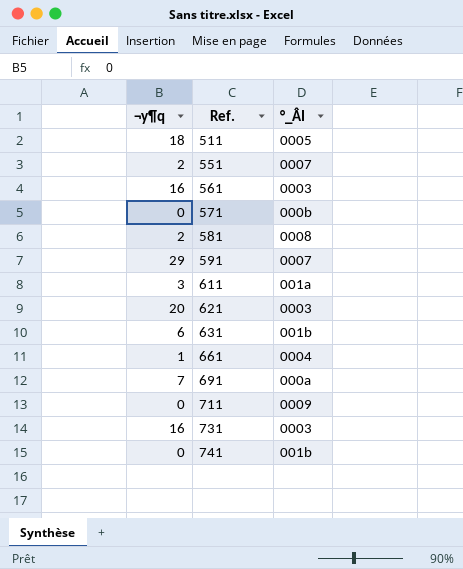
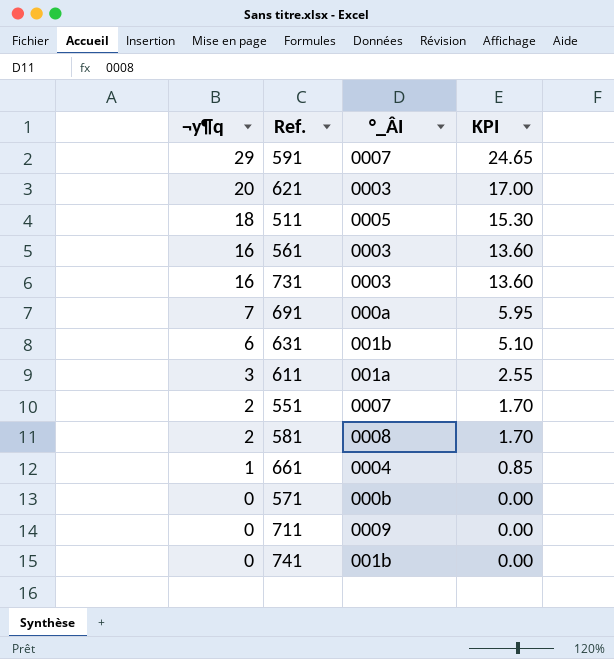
row order: Ref. ascending -> ¬y¶q descending
column KPI | formula: none -> [¬y¶q] * 0.85

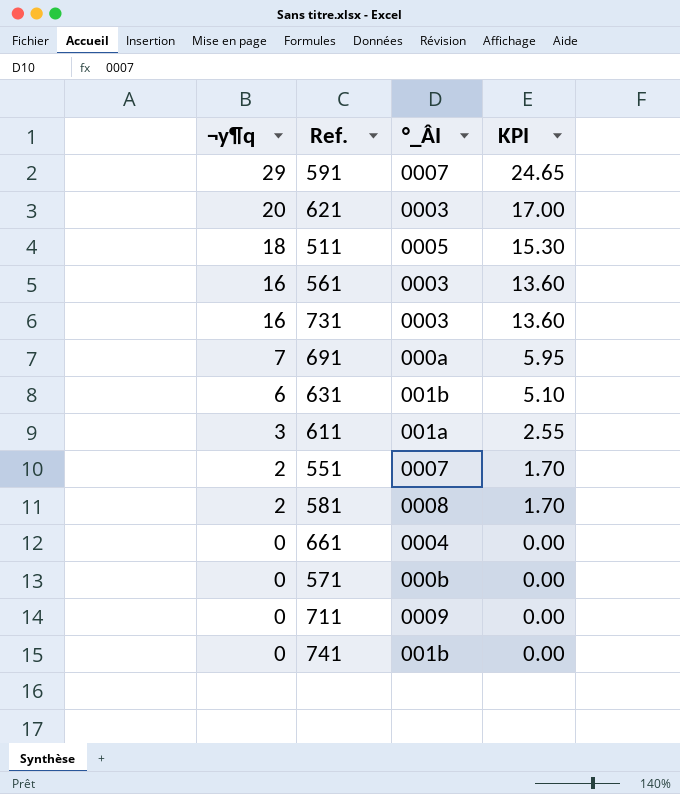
661 | ¬y¶q: 1 -> 0
661 | KPI: 0.85 -> 0.00

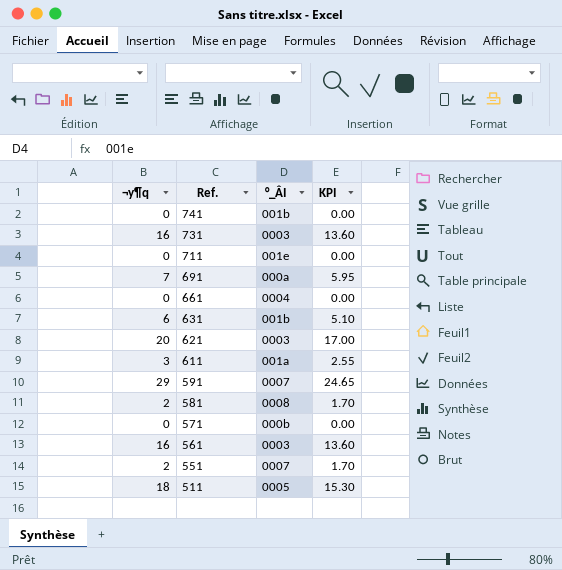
row order: ¬y¶q descending -> Ref. descending
711 | °_ÂI: 0009 -> 001e

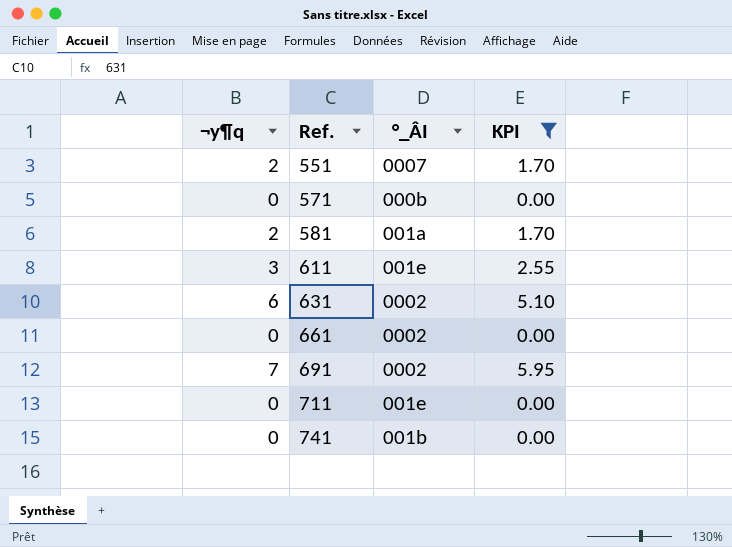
filter: none -> KPI <= 5.95
row order: Ref. descending -> Ref. ascending
581 | °_ÂI: 0008 -> 001a
611 | °_ÂI: 001a -> 001e
631 | °_ÂI: 001b -> 0002
661 | °_ÂI: 0004 -> 0002
691 | °_ÂI: 000a -> 0002

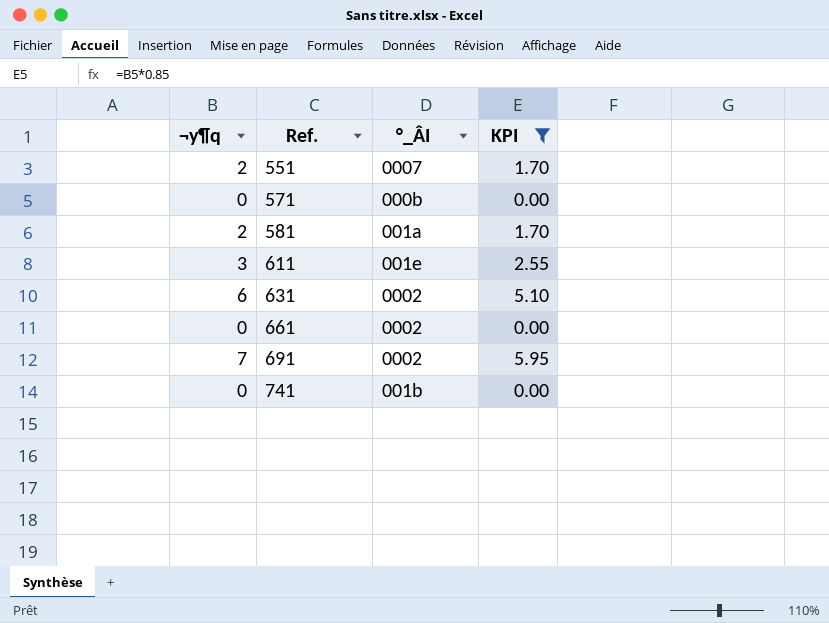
row 711: 0 | 001e | 0.00 -> none

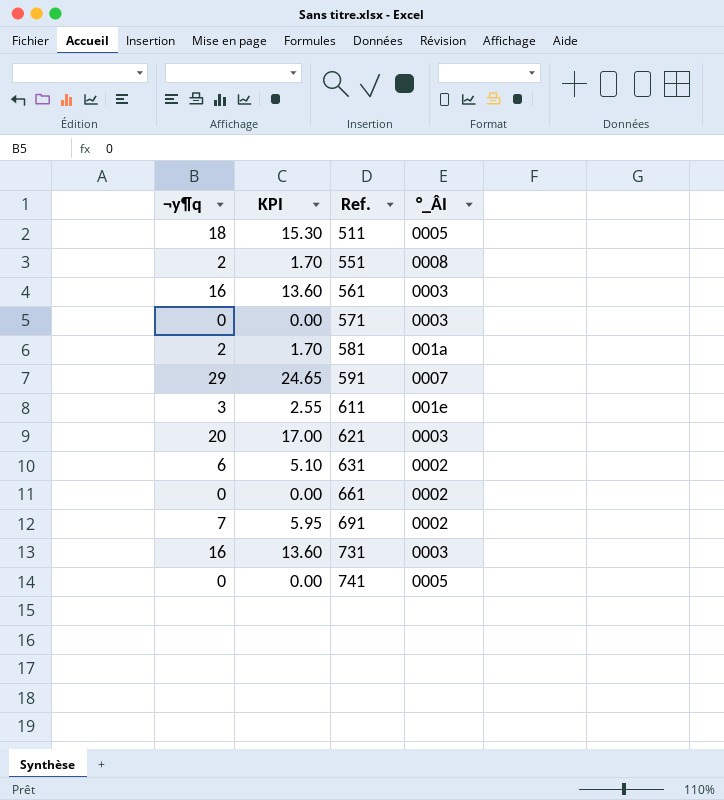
filter: KPI <= 5.95 -> none
column KPI | position: 4 -> 2
551 | °_ÂI: 0007 -> 0008
571 | °_ÂI: 000b -> 0003
741 | °_ÂI: 001b -> 0005

